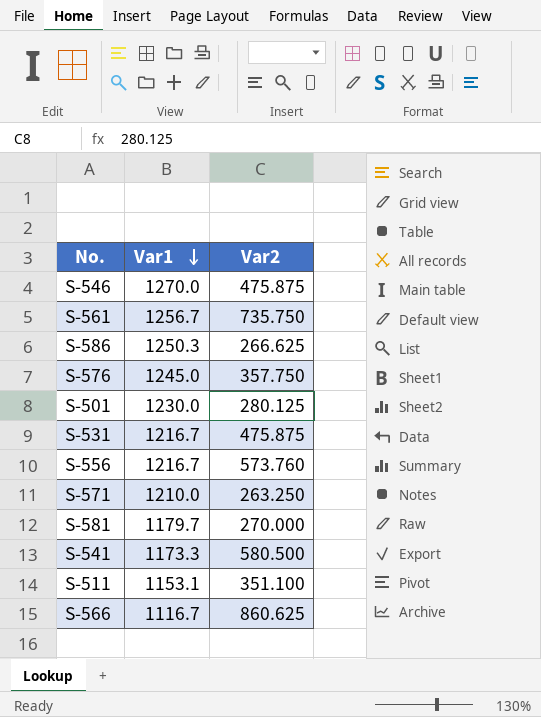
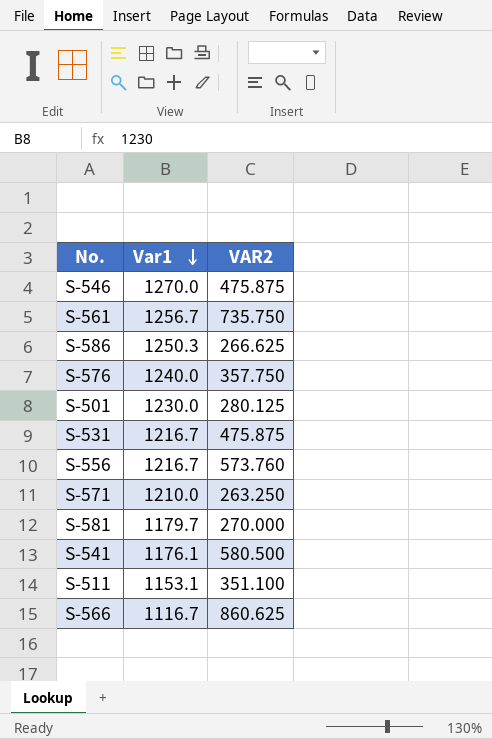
column name: Var2 -> VAR2
S-576 | Var1: 1245.0 -> 1240.0
S-541 | Var1: 1173.3 -> 1176.1

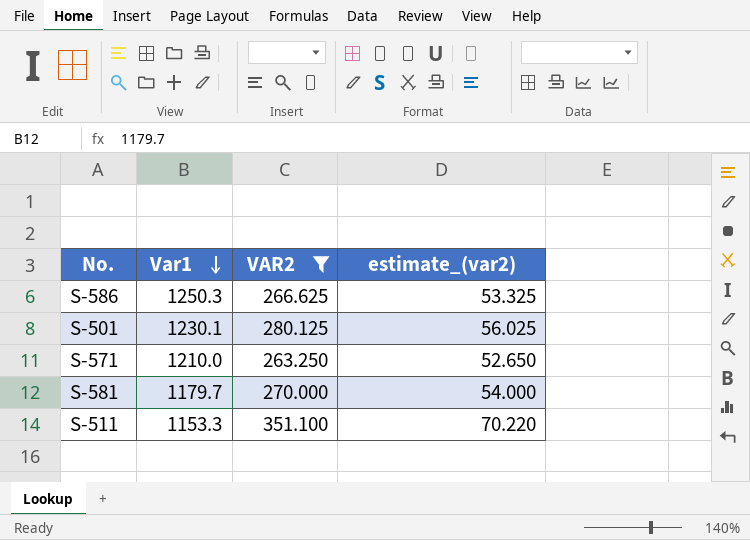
filter: none -> VAR2 <= 351.100
column estimate_(var2) | formula: none -> [VAR2] * 0.2
S-501 | Var1: 1230.0 -> 1230.1
S-511 | Var1: 1153.1 -> 1153.3

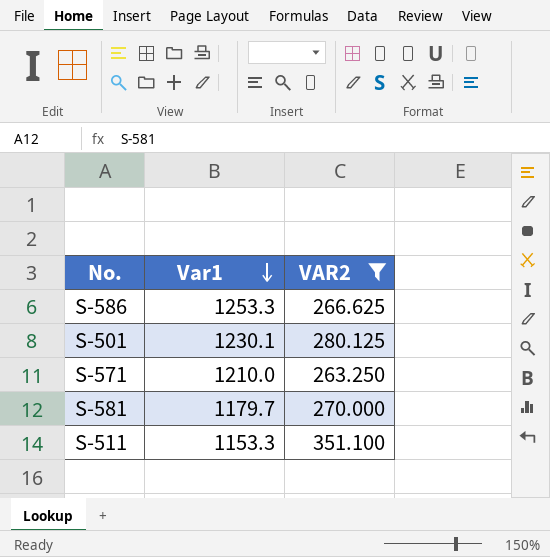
column estimate_(var2) | formula: [VAR2] * 0.2 -> none
S-586 | Var1: 1250.3 -> 1253.3

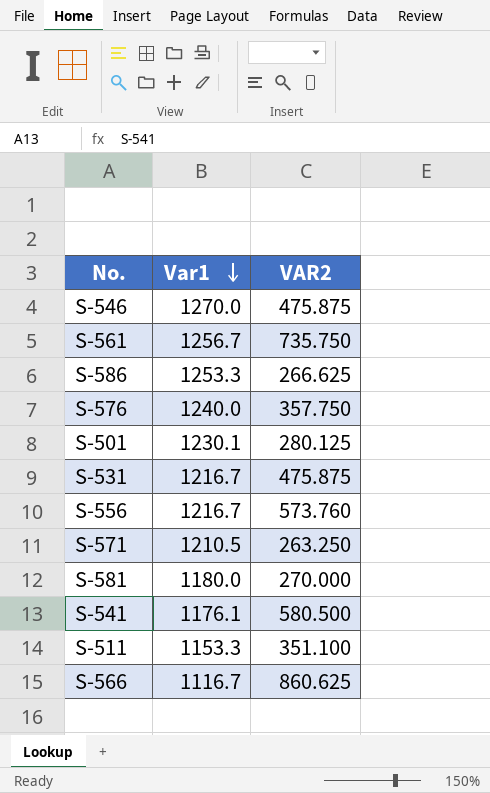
filter: VAR2 <= 351.100 -> none
S-571 | Var1: 1210.0 -> 1210.5
S-581 | Var1: 1179.7 -> 1180.0

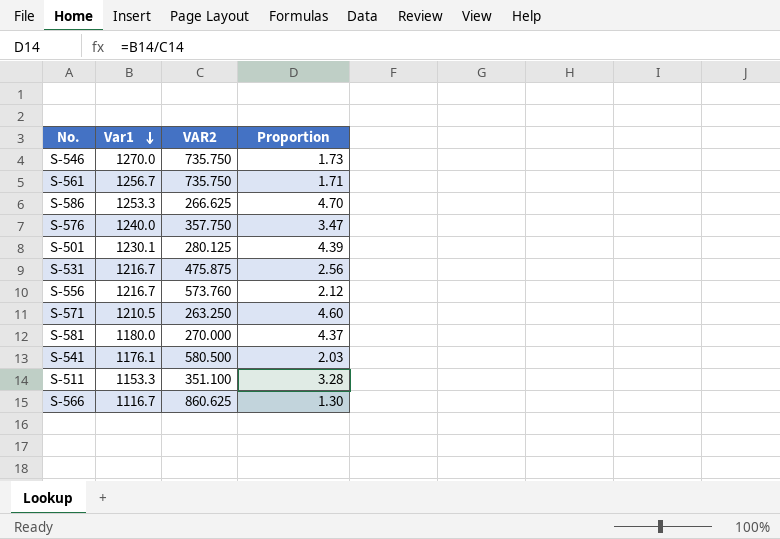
column Proportion | formula: none -> [Var1] / [VAR2]
S-546 | VAR2: 475.875 -> 735.750

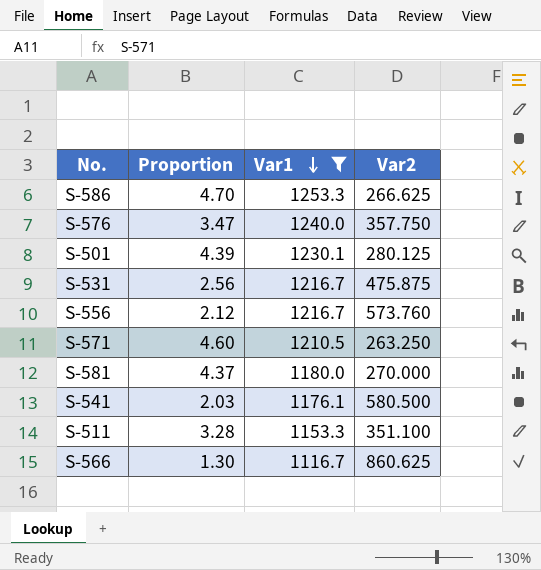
filter: none -> Var1 <= 1253.3
column Proportion | position: 4 -> 2
column name: VAR2 -> Var2

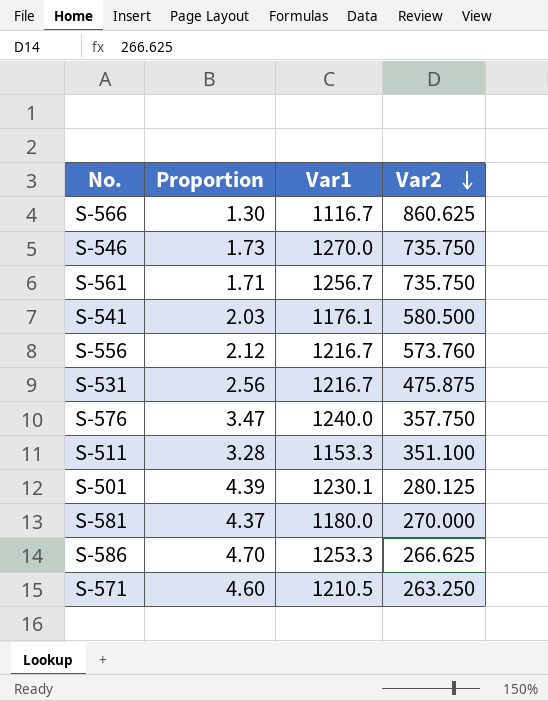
filter: Var1 <= 1253.3 -> none
row order: Var1 descending -> Var2 descending

